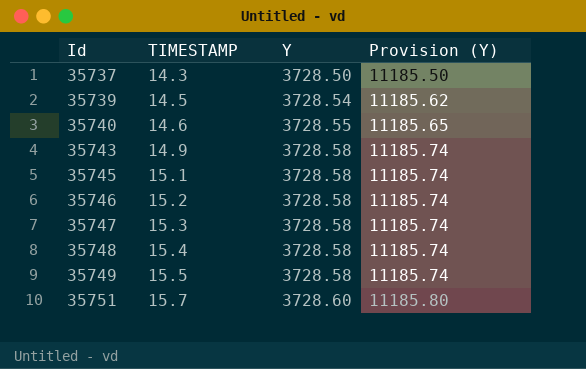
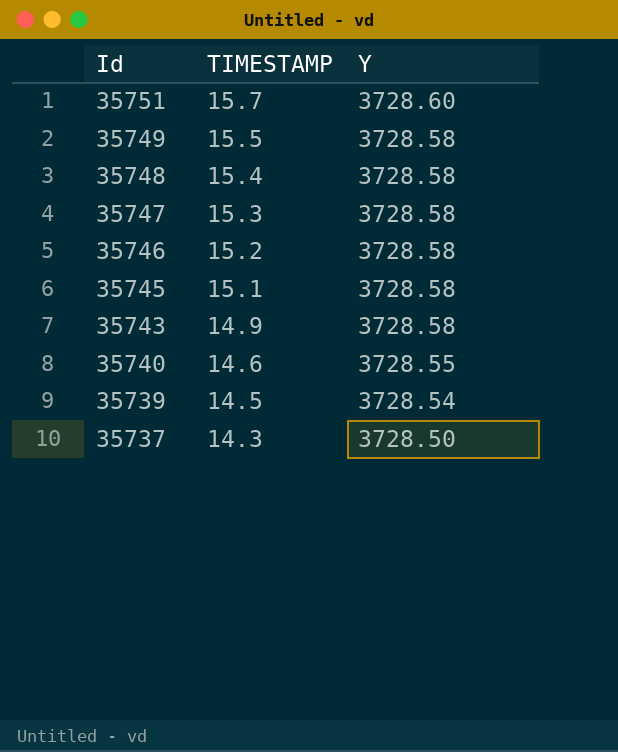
row order: Id ascending -> Id descending
column Provision (Y) | formula: [Y] * 3 -> none

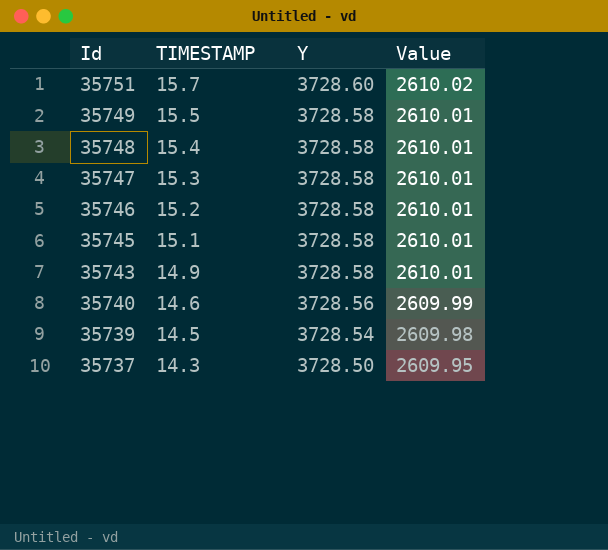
column Value | formula: none -> [Y] * 0.7
35740 | Y: 3728.55 -> 3728.56

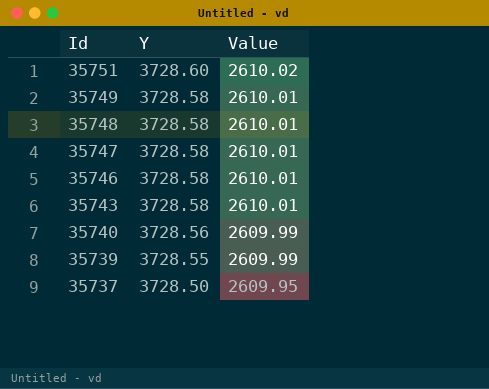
column TIMESTAMP | position: 2 -> none
row 35745: 15.1 | 3728.58 | 2610.01 -> none
35739 | Y: 3728.54 -> 3728.55
35739 | Value: 2609.98 -> 2609.99

